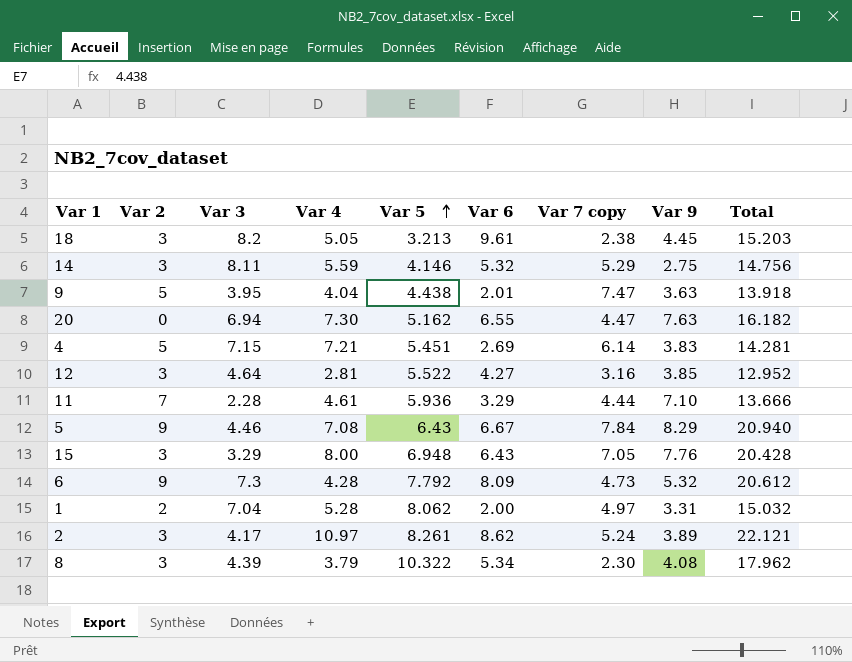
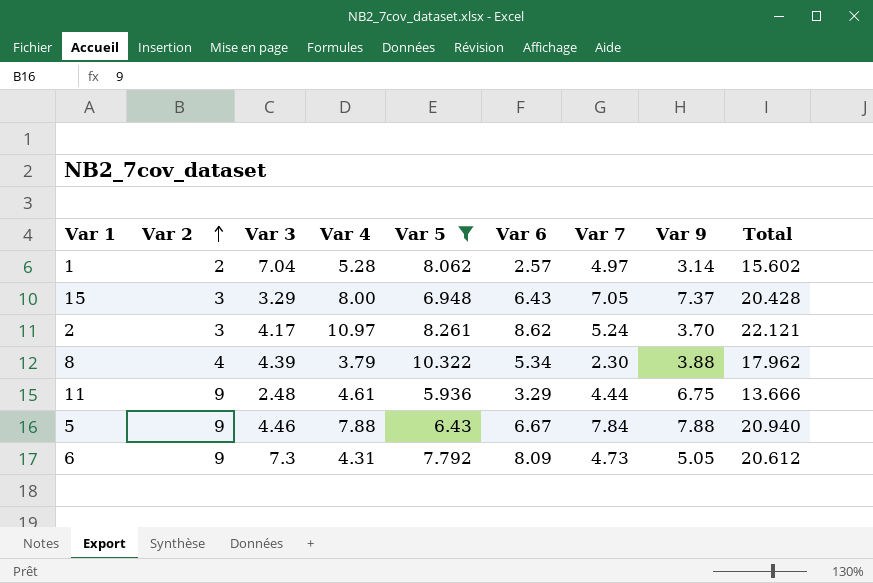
filter: none -> Var 5 >= 5.936
row order: Var 5 ascending -> Var 2 ascending
column name: Var 7 copy -> Var 7
1 | Var 6: 2.00 -> 2.57
1 | Var 9: 3.31 -> 3.14
1 | Total: 15.032 -> 15.602
15 | Var 9: 7.76 -> 7.37
2 | Var 9: 3.89 -> 3.70
8 | Var 2: 3 -> 4
8 | Var 9: 4.08 -> 3.88
11 | Var 2: 7 -> 9
11 | Var 3: 2.28 -> 2.48
11 | Var 9: 7.10 -> 6.75
5 | Var 4: 7.08 -> 7.88
5 | Var 9: 8.29 -> 7.88
6 | Var 4: 4.28 -> 4.31
6 | Var 9: 5.32 -> 5.05

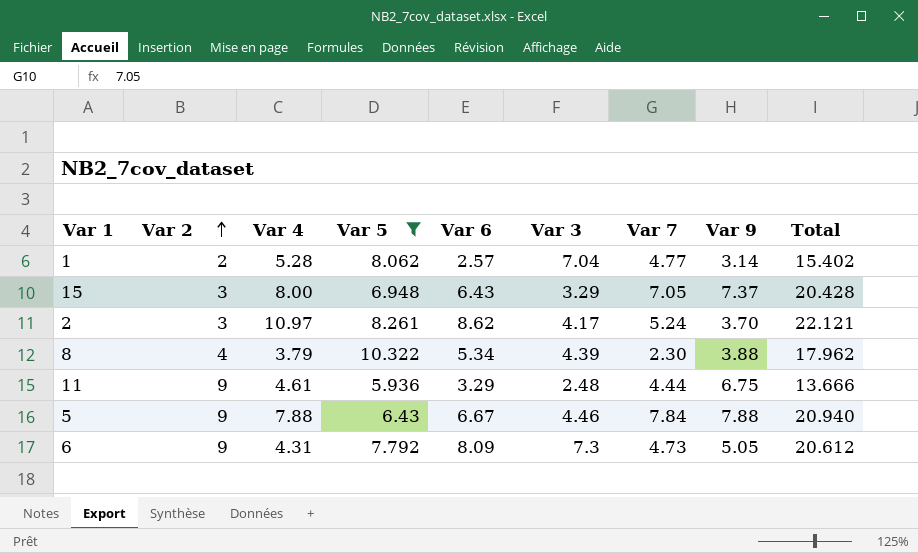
column Var 3 | position: 3 -> 6
1 | Var 7: 4.97 -> 4.77
1 | Total: 15.602 -> 15.402

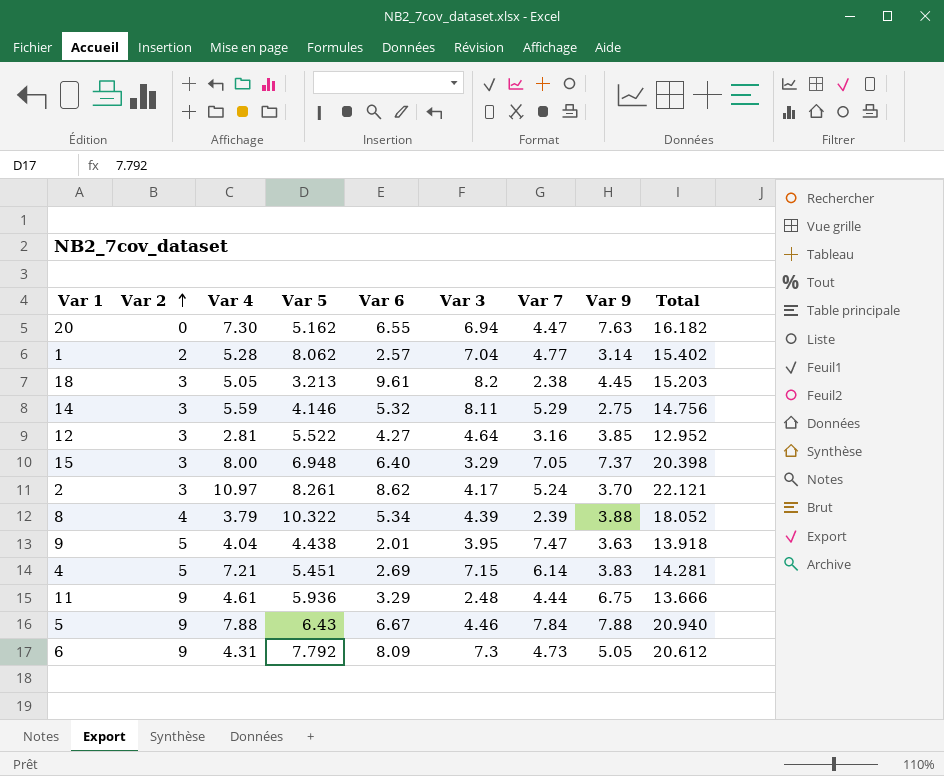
filter: Var 5 >= 5.936 -> none
15 | Var 6: 6.43 -> 6.40
15 | Total: 20.428 -> 20.398
8 | Var 7: 2.30 -> 2.39
8 | Total: 17.962 -> 18.052

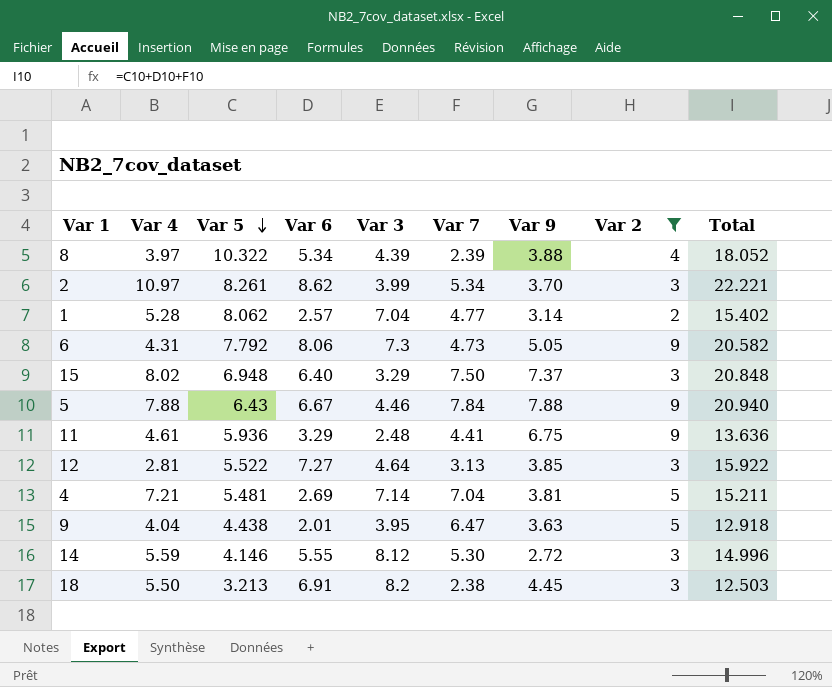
filter: none -> Var 2 != 0
row order: Var 2 ascending -> Var 5 descending
column Var 2 | position: 2 -> 8
8 | Var 4: 3.79 -> 3.97
2 | Var 3: 4.17 -> 3.99
2 | Var 7: 5.24 -> 5.34
2 | Total: 22.121 -> 22.221
6 | Var 6: 8.09 -> 8.06
6 | Total: 20.612 -> 20.582
15 | Var 4: 8.00 -> 8.02
15 | Var 7: 7.05 -> 7.50
15 | Total: 20.398 -> 20.848
11 | Var 7: 4.44 -> 4.41
11 | Total: 13.666 -> 13.636
12 | Var 6: 4.27 -> 7.27
12 | Var 7: 3.16 -> 3.13
12 | Total: 12.952 -> 15.922
4 | Var 5: 5.451 -> 5.481
4 | Var 3: 7.15 -> 7.14
4 | Var 7: 6.14 -> 7.04
4 | Var 9: 3.83 -> 3.81
4 | Total: 14.281 -> 15.211
9 | Var 7: 7.47 -> 6.47
9 | Total: 13.918 -> 12.918
14 | Var 6: 5.32 -> 5.55
14 | Var 3: 8.11 -> 8.12
14 | Var 7: 5.29 -> 5.30
14 | Var 9: 2.75 -> 2.72
14 | Total: 14.756 -> 14.996
18 | Var 4: 5.05 -> 5.50
18 | Var 6: 9.61 -> 6.91
18 | Total: 15.203 -> 12.503

